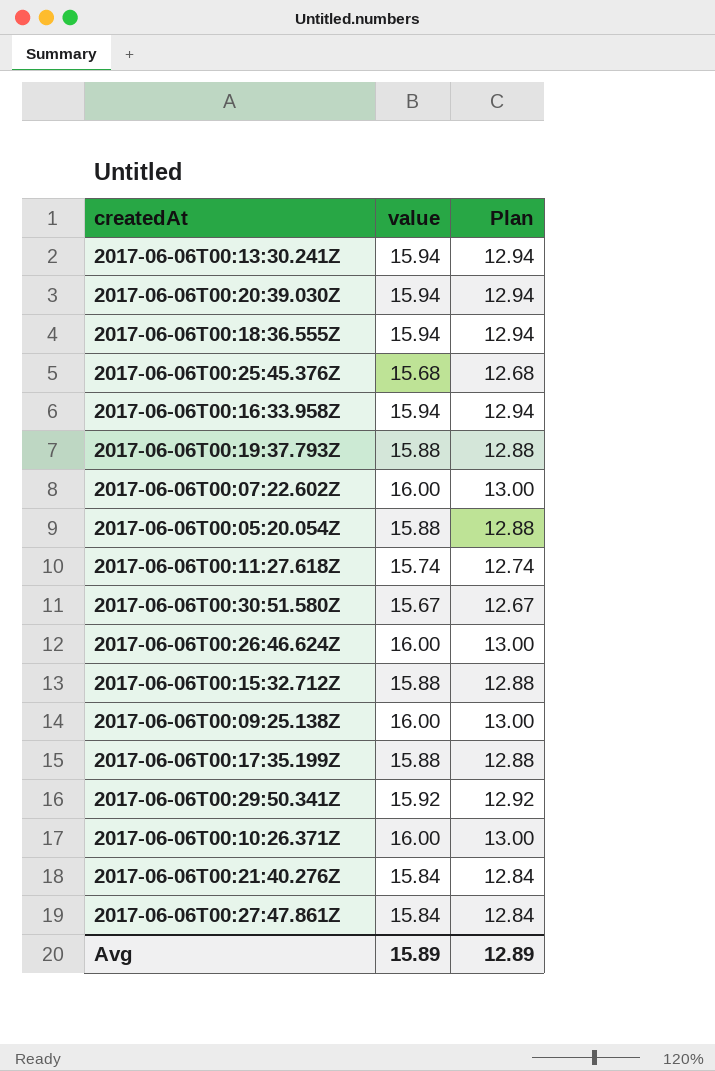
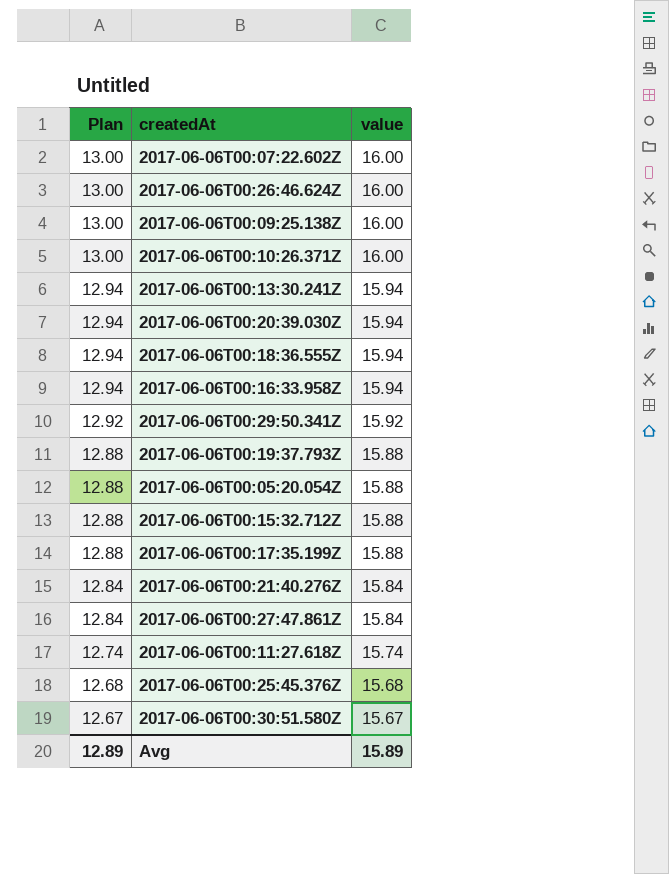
row order: none -> Plan descending
column Plan | position: 3 -> 1

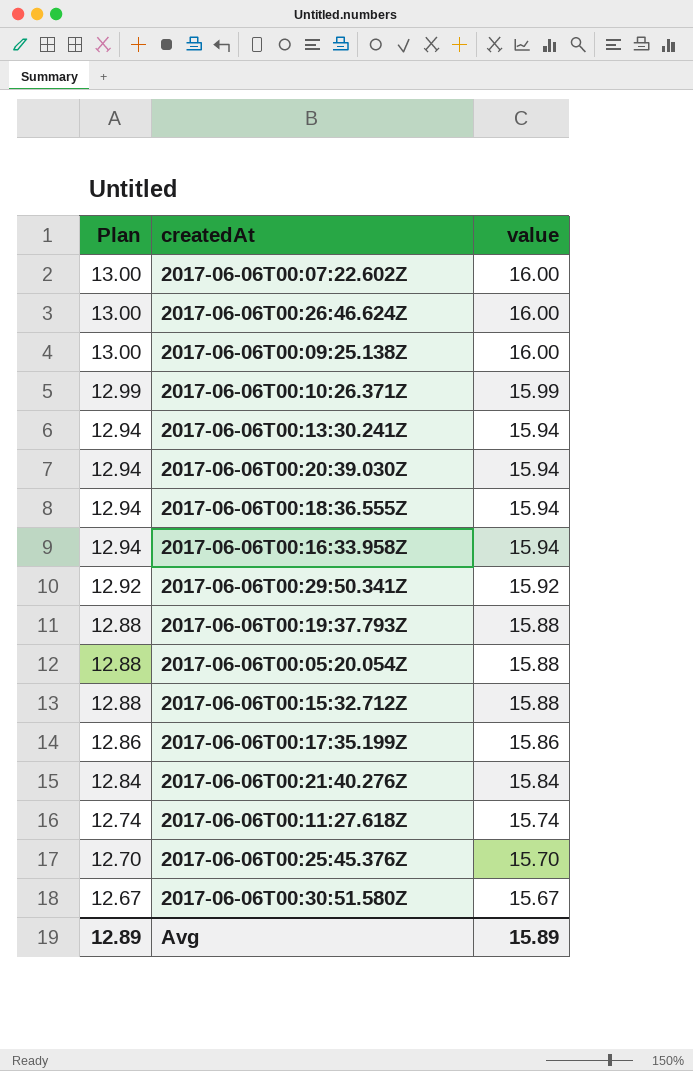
row 2017-06-06T00:27:47.861Z: 12.84 | 15.84 -> none
2017-06-06T00:10:26.371Z | Plan: 13.00 -> 12.99
2017-06-06T00:10:26.371Z | value: 16.00 -> 15.99
2017-06-06T00:17:35.199Z | Plan: 12.88 -> 12.86
2017-06-06T00:17:35.199Z | value: 15.88 -> 15.86
2017-06-06T00:25:45.376Z | Plan: 12.68 -> 12.70
2017-06-06T00:25:45.376Z | value: 15.68 -> 15.70

